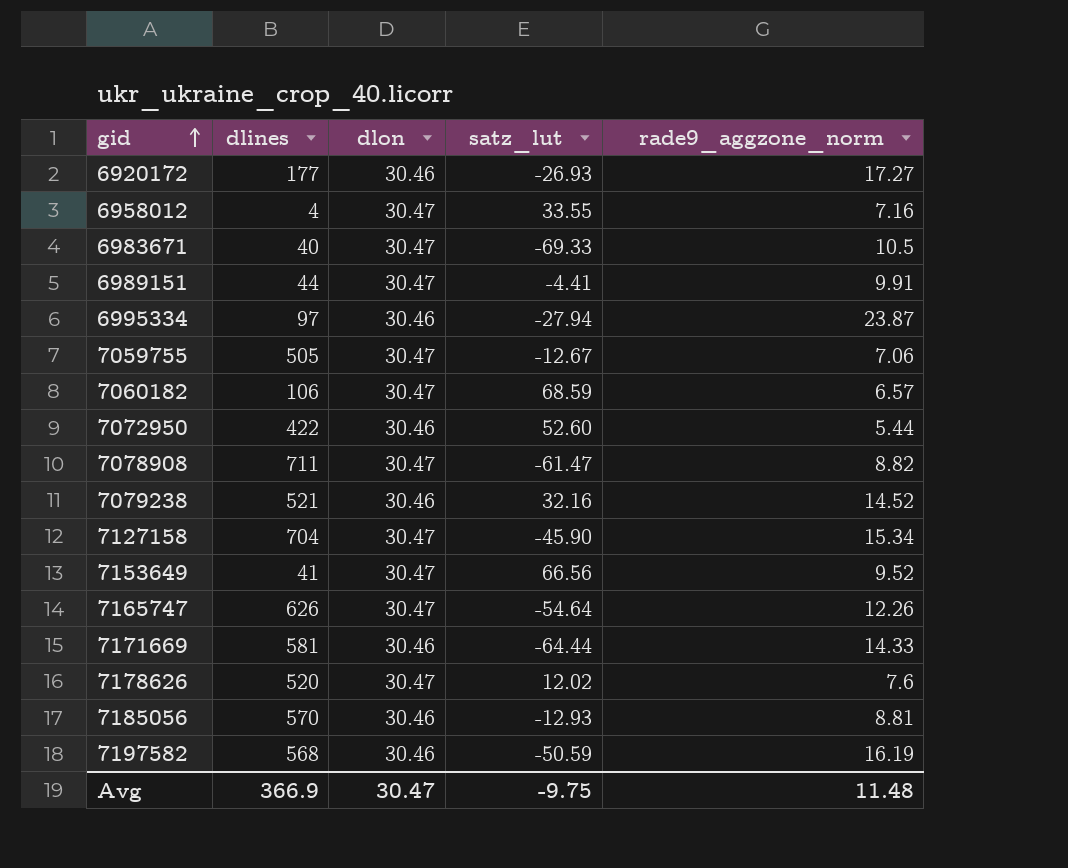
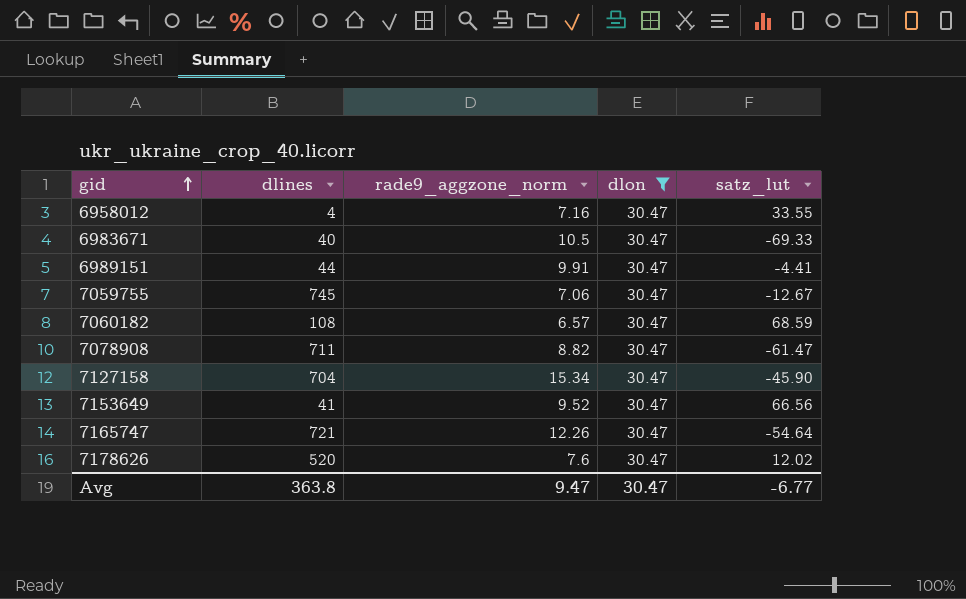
filter: none -> dlon = 30.47
column rade9_aggzone_norm | position: 5 -> 3
7059755 | dlines: 505 -> 745
7060182 | dlines: 106 -> 108
7165747 | dlines: 626 -> 721
Avg | dlines: 366.9 -> 363.8
Avg | rade9_aggzone_norm: 11.48 -> 9.47
Avg | satz_lut: -9.75 -> -6.77

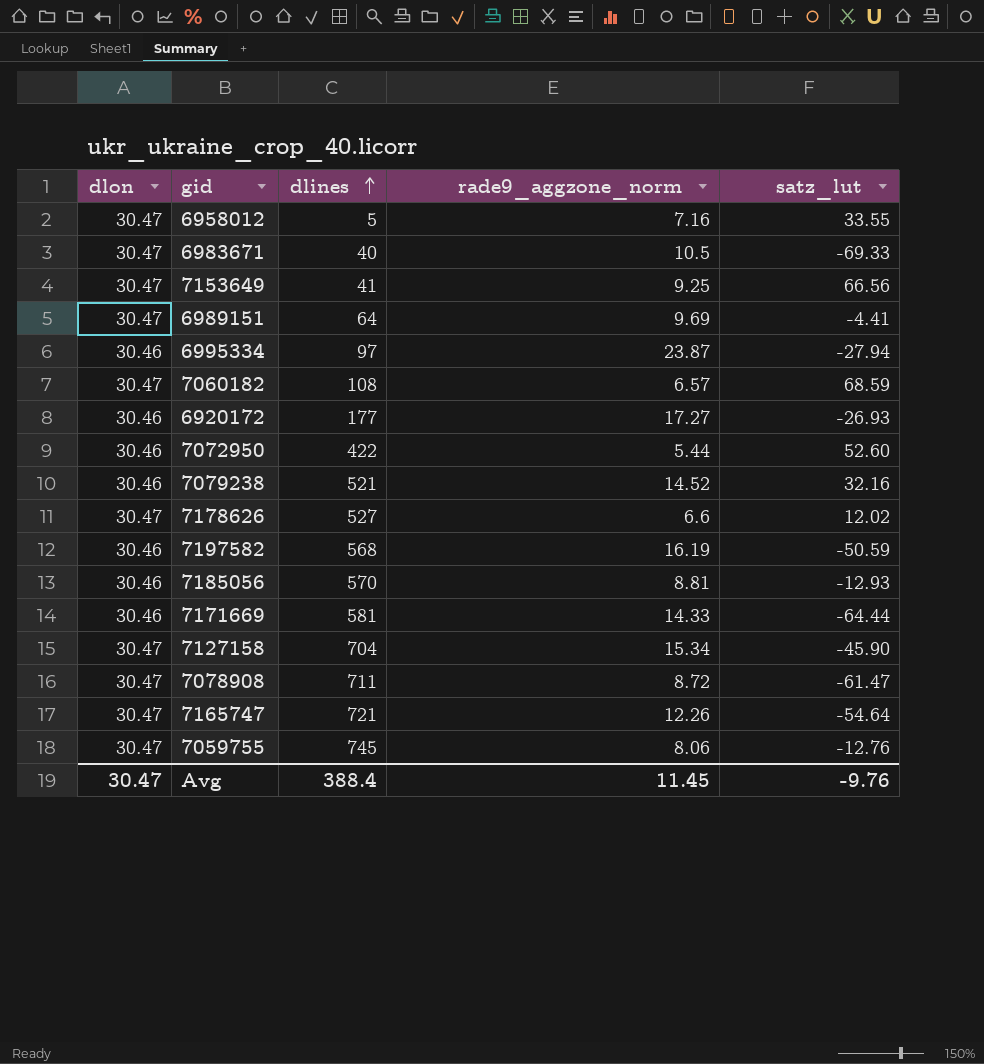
filter: dlon = 30.47 -> none
row order: gid ascending -> dlines ascending
column dlon | position: 4 -> 1
6958012 | dlines: 4 -> 5
7153649 | rade9_aggzone_norm: 9.52 -> 9.25
6989151 | dlines: 44 -> 64
6989151 | rade9_aggzone_norm: 9.91 -> 9.69
7178626 | dlines: 520 -> 527
7178626 | rade9_aggzone_norm: 7.6 -> 6.6
7078908 | rade9_aggzone_norm: 8.82 -> 8.72
7059755 | rade9_aggzone_norm: 7.06 -> 8.06
7059755 | satz_lut: -12.67 -> -12.76
Avg | dlines: 363.8 -> 388.4
Avg | rade9_aggzone_norm: 9.47 -> 11.45
Avg | satz_lut: -6.77 -> -9.76

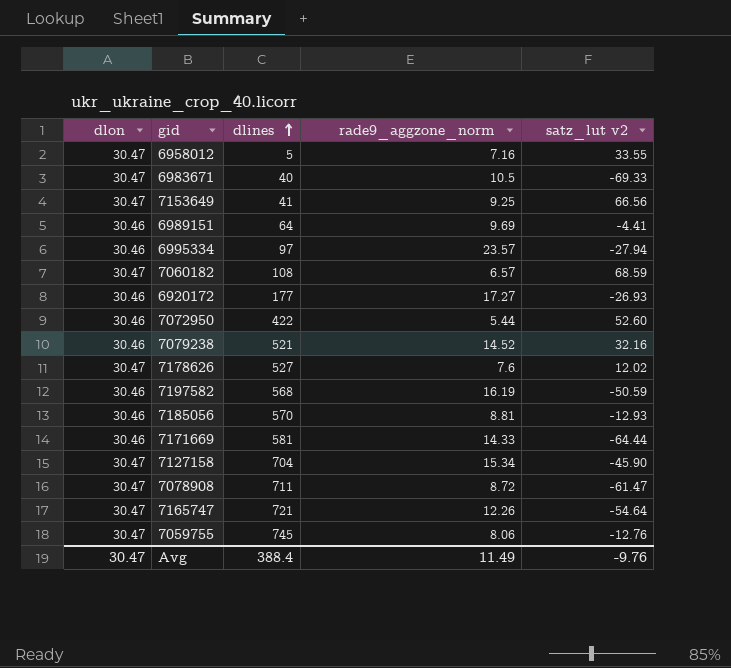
column name: satz_lut -> satz_lut v2
6989151 | dlon: 30.47 -> 30.46
6995334 | rade9_aggzone_norm: 23.87 -> 23.57
7178626 | rade9_aggzone_norm: 6.6 -> 7.6
Avg | rade9_aggzone_norm: 11.45 -> 11.49

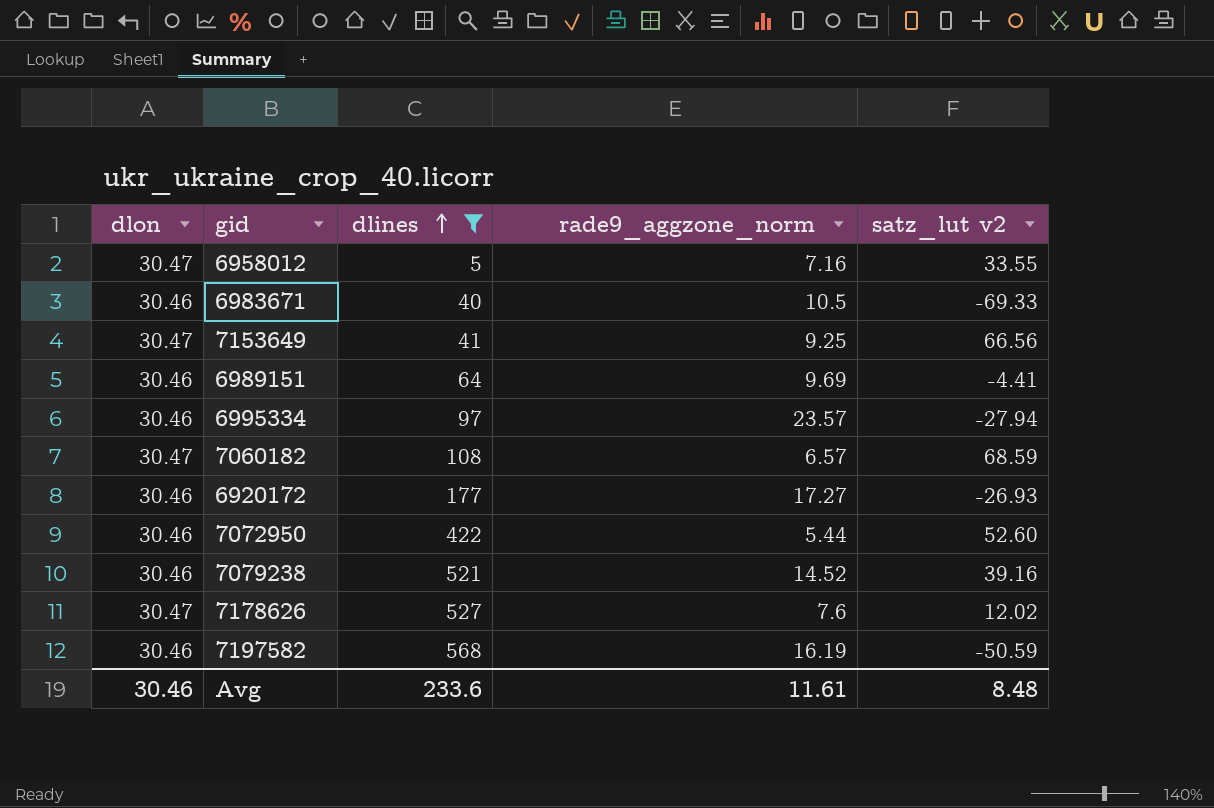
filter: none -> dlines <= 568
6983671 | dlon: 30.47 -> 30.46
7079238 | satz_lut v2: 32.16 -> 39.16
Avg | dlon: 30.47 -> 30.46
Avg | dlines: 388.4 -> 233.6
Avg | rade9_aggzone_norm: 11.49 -> 11.61
Avg | satz_lut v2: -9.76 -> 8.48

